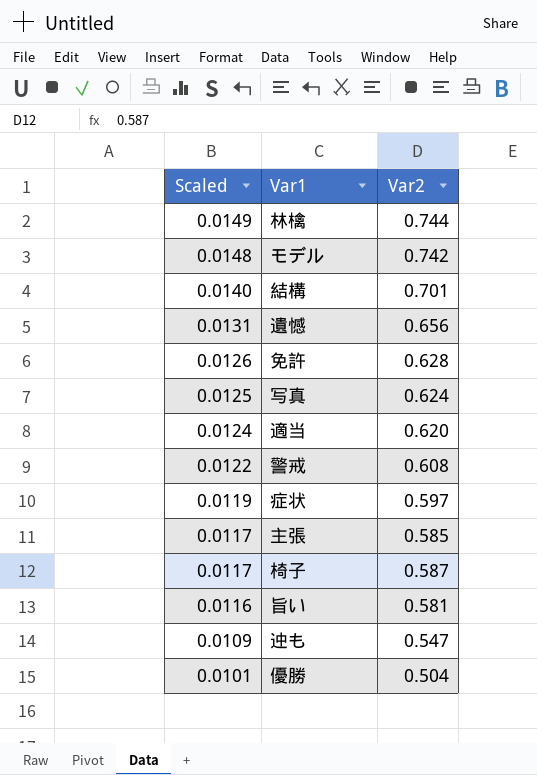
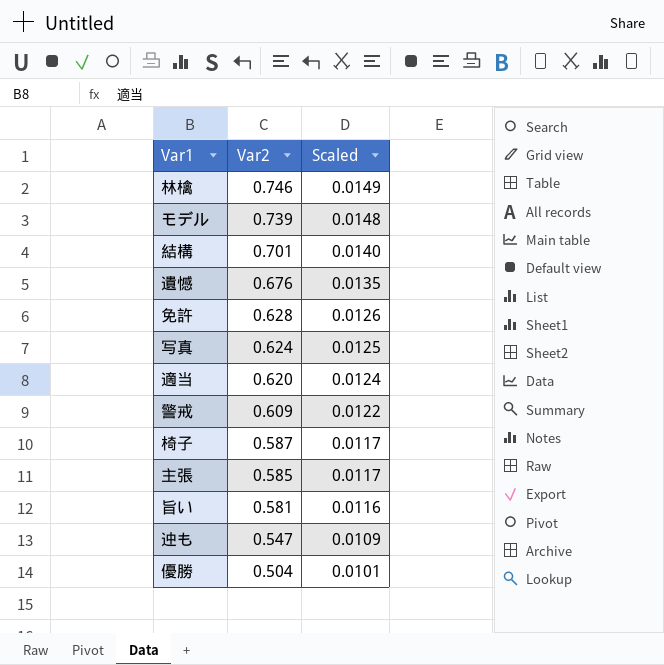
row order: Scaled descending -> Var2 descending
column Scaled | position: 1 -> 3
row 症状: 0.0119 | 0.597 -> none
林檎 | Var2: 0.744 -> 0.746
モデル | Var2: 0.742 -> 0.739
遺憾 | Var2: 0.656 -> 0.676
遺憾 | Scaled: 0.0131 -> 0.0135
警戒 | Var2: 0.608 -> 0.609

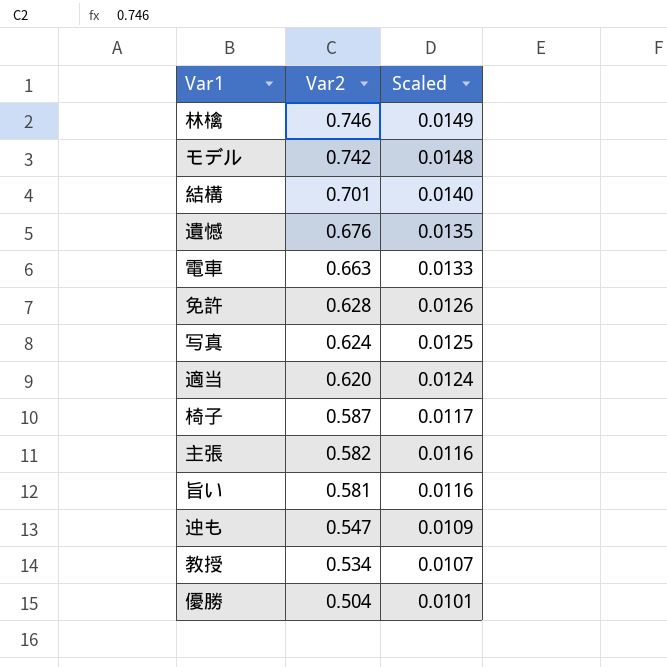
row 警戒: 0.609 | 0.0122 -> none
モデル | Var2: 0.739 -> 0.742
row 電車: none -> 0.663 | 0.0133
主張 | Var2: 0.585 -> 0.582
主張 | Scaled: 0.0117 -> 0.0116
row 教授: none -> 0.534 | 0.0107

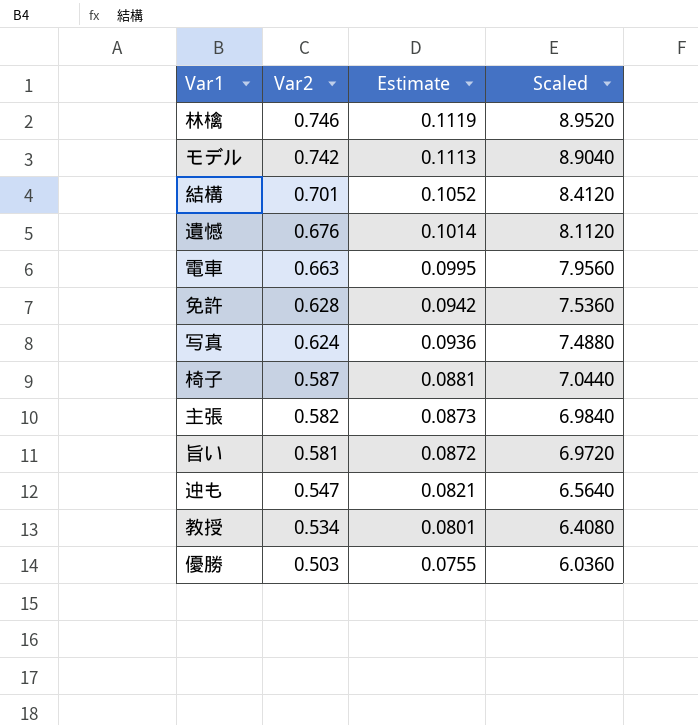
column Estimate | formula: none -> [Var2] * 0.15
column Scaled | formula: [Var2] * 0.02 -> [Var2] * 12
row 適当: 0.620 | 0.0124 -> none
優勝 | Var2: 0.504 -> 0.503

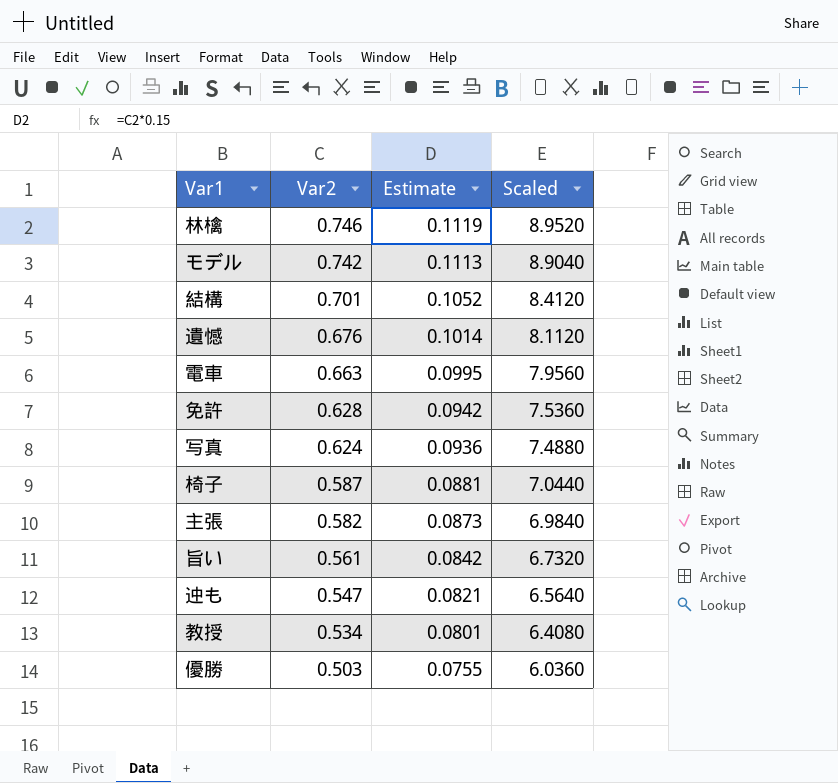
旨い | Var2: 0.581 -> 0.561
旨い | Estimate: 0.0872 -> 0.0842
旨い | Scaled: 6.9720 -> 6.7320

